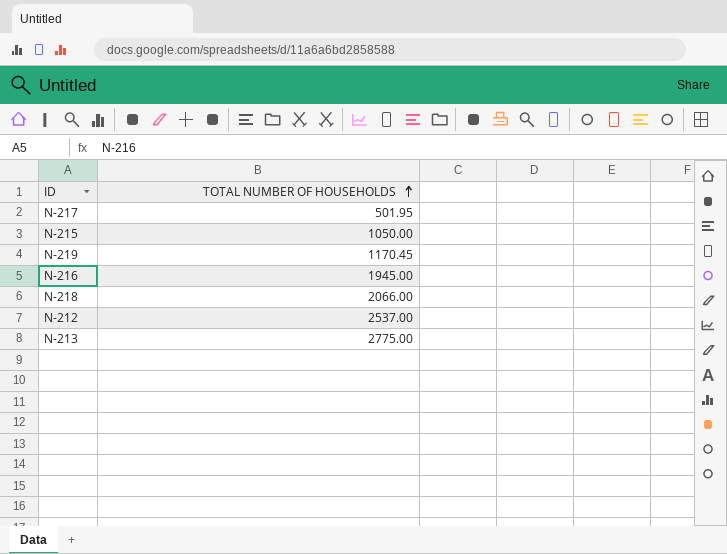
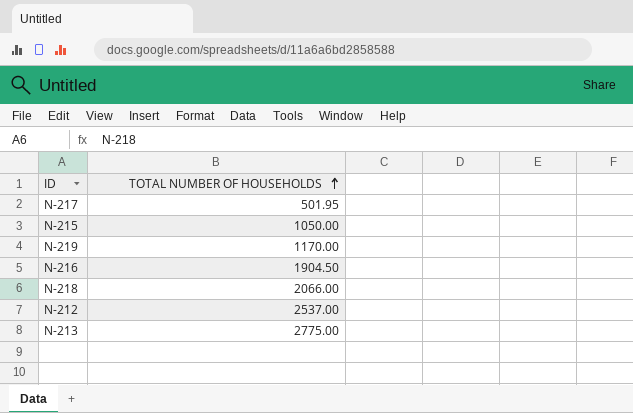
N-219 | TOTAL NUMBER OF HOUSEHOLDS: 1170.45 -> 1170.00
N-216 | TOTAL NUMBER OF HOUSEHOLDS: 1945.00 -> 1904.50

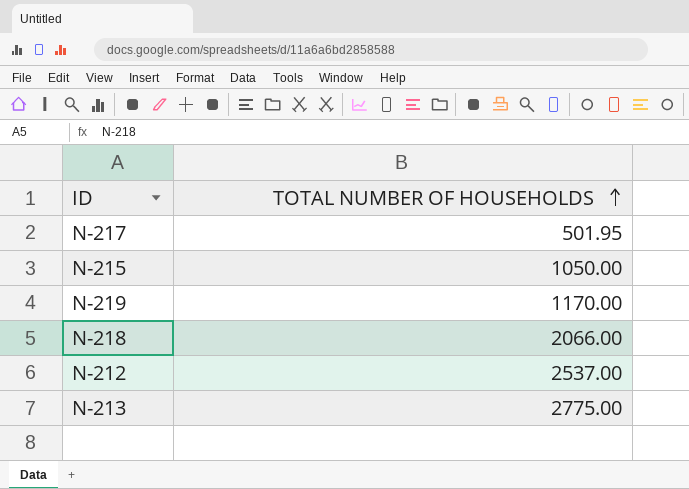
row N-216: 1904.50 -> none

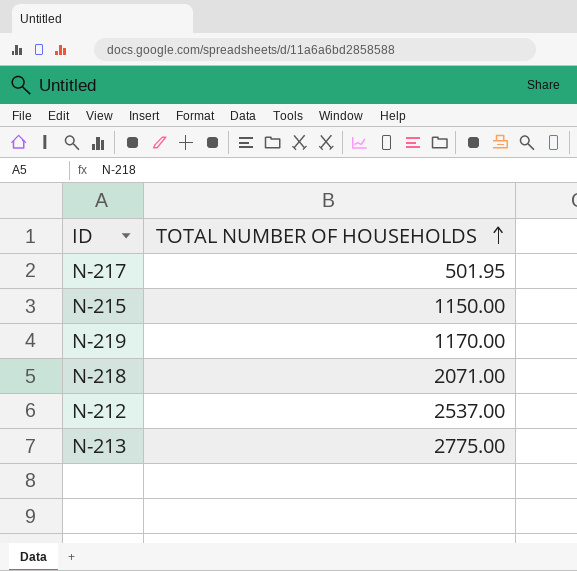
N-215 | TOTAL NUMBER OF HOUSEHOLDS: 1050.00 -> 1150.00
N-218 | TOTAL NUMBER OF HOUSEHOLDS: 2066.00 -> 2071.00

